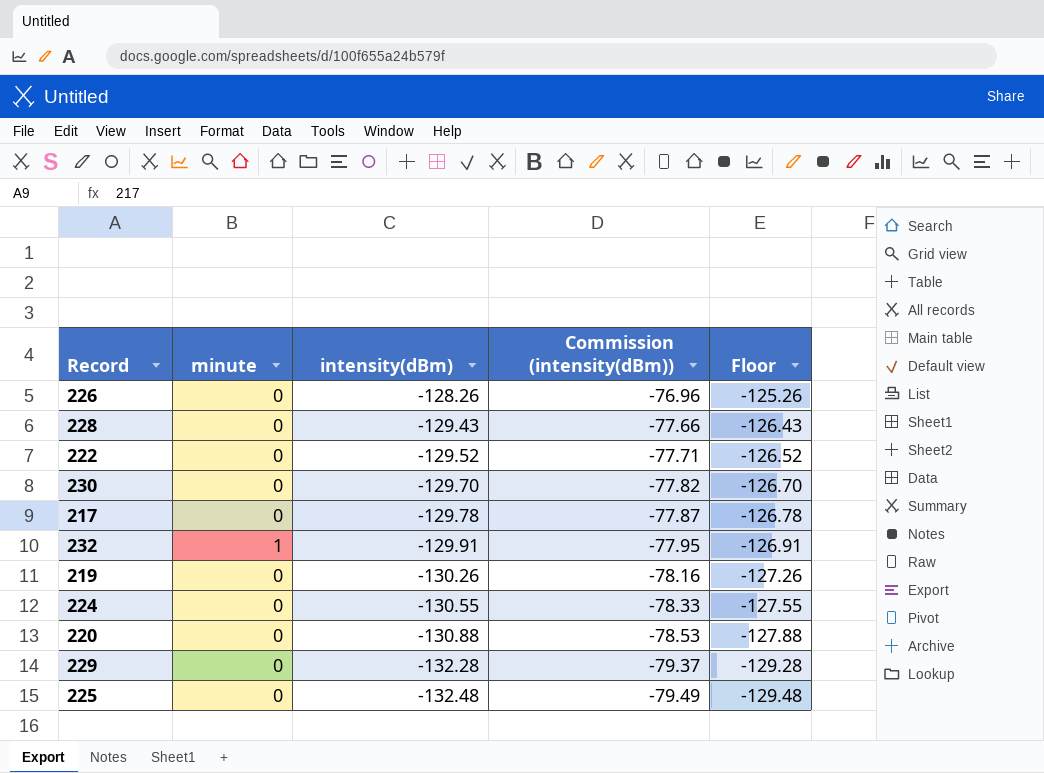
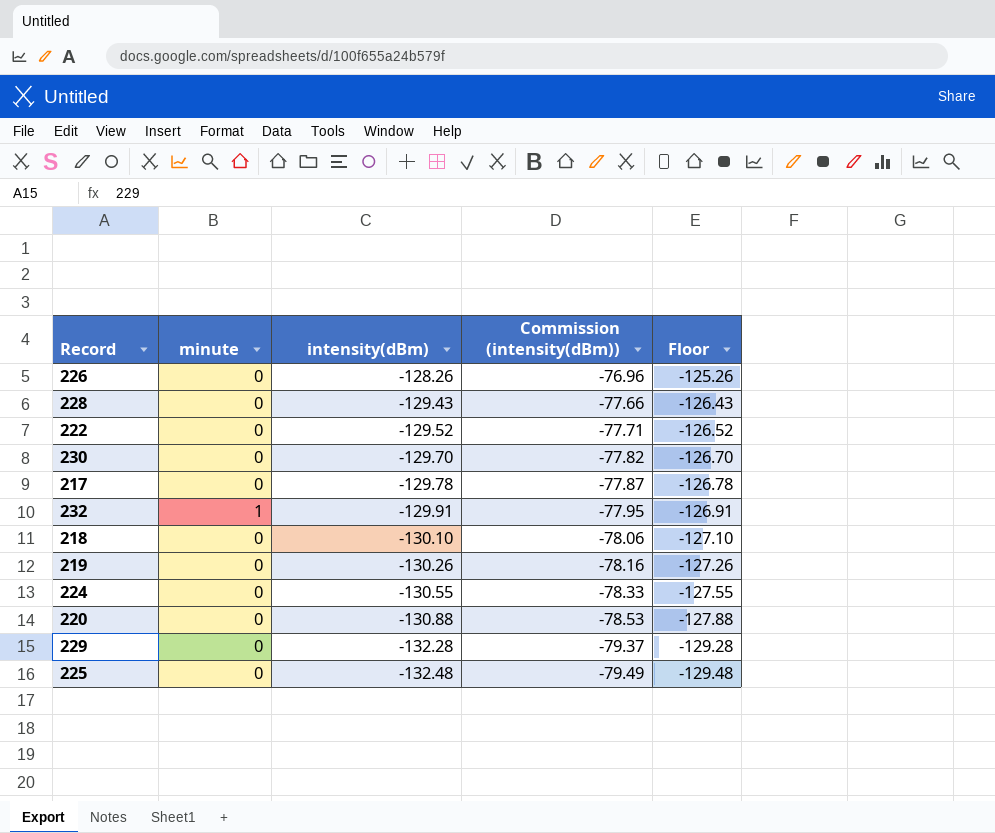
row 218: none -> 0 | -130.10 | -78.06 | -127.10

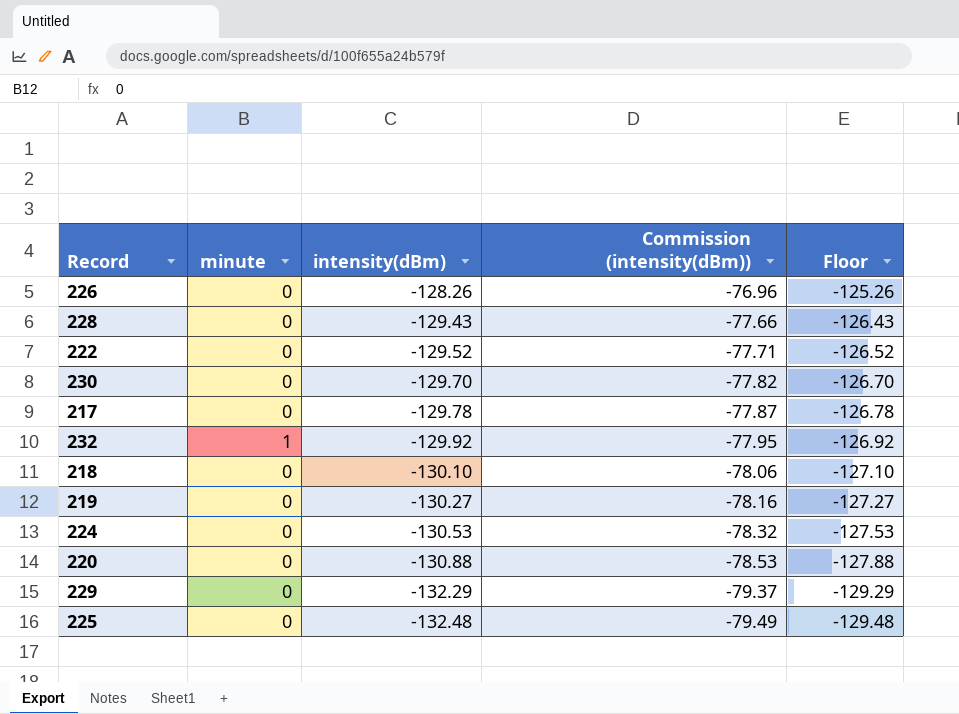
232 | intensity(dBm): -129.91 -> -129.92
232 | Floor: -126.91 -> -126.92
219 | intensity(dBm): -130.26 -> -130.27
219 | Floor: -127.26 -> -127.27
224 | intensity(dBm): -130.55 -> -130.53
224 | Commission (intensity(dBm)): -78.33 -> -78.32
224 | Floor: -127.55 -> -127.53
229 | intensity(dBm): -132.28 -> -132.29
229 | Floor: -129.28 -> -129.29

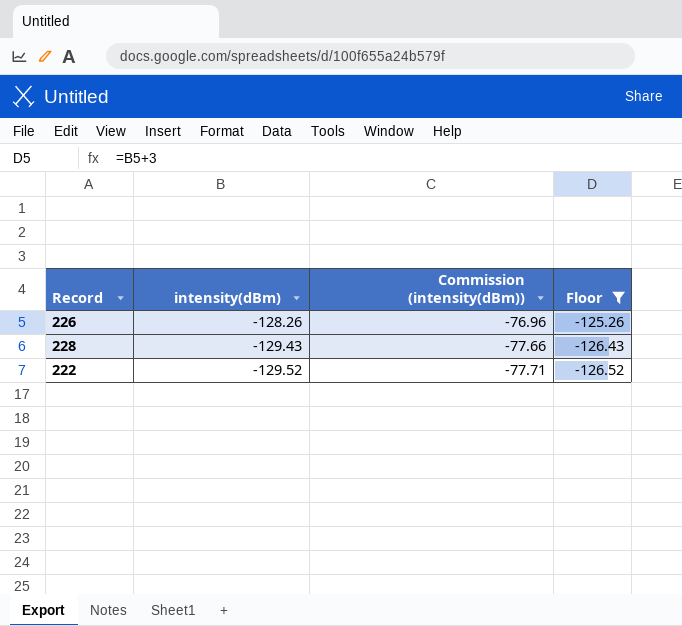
filter: none -> Floor >= -126.52
column minute | position: 2 -> none

